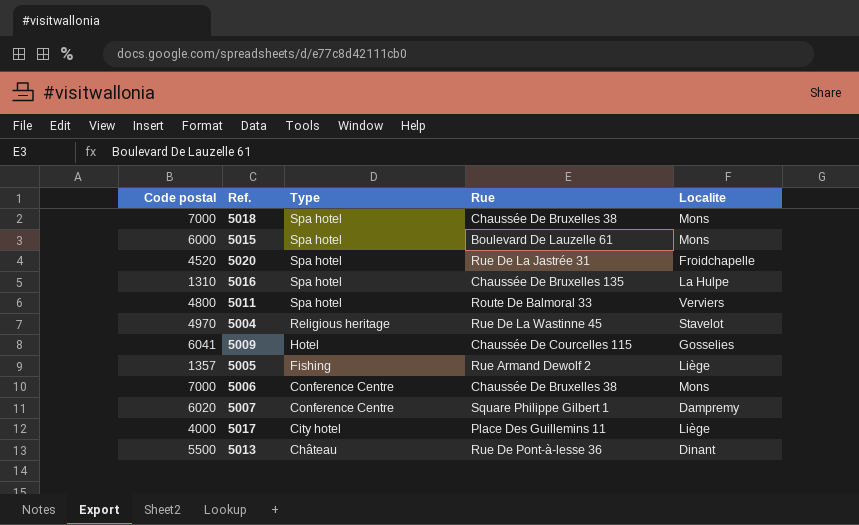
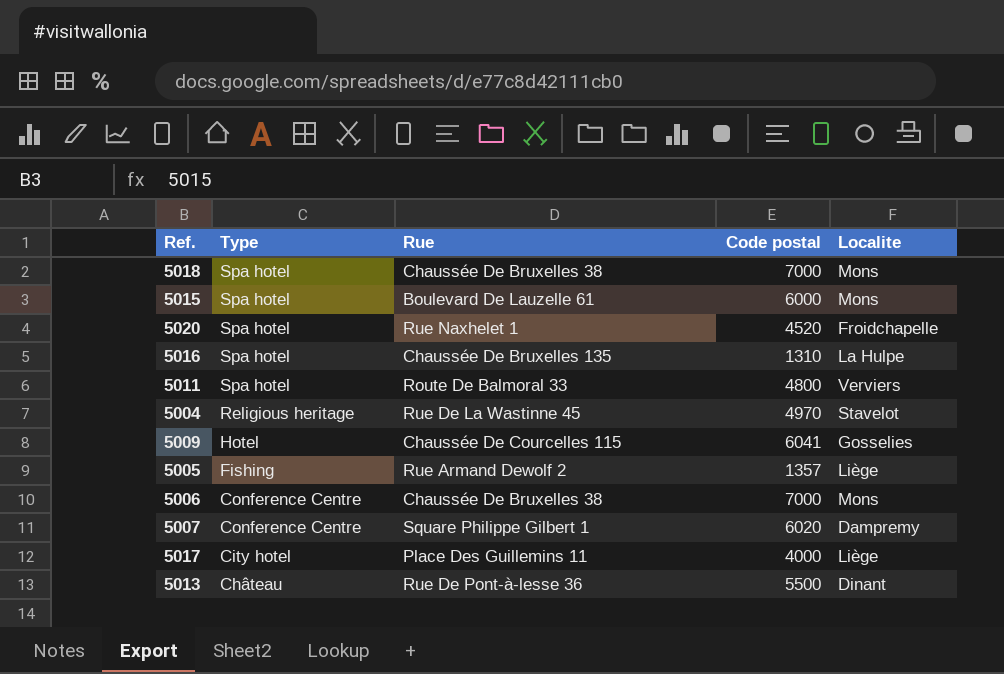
column Code postal | position: 1 -> 4
5020 | Rue: Rue De La Jastrée 31 -> Rue Naxhelet 1

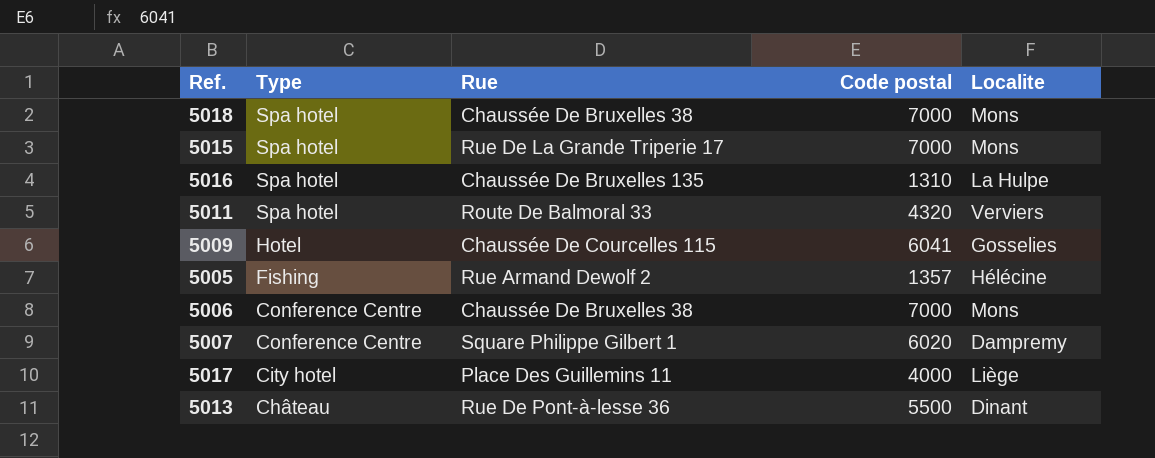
row 5020: Spa hotel | Rue Naxhelet 1 | 4520 | Froidchapelle -> none
row 5004: Religious heritage | Rue De La Wastinne 45 | 4970 | Stavelot -> none
5015 | Rue: Boulevard De Lauzelle 61 -> Rue De La Grande Triperie 17
5015 | Code postal: 6000 -> 7000
5011 | Code postal: 4800 -> 4320
5005 | Localite: Liège -> Hélécine

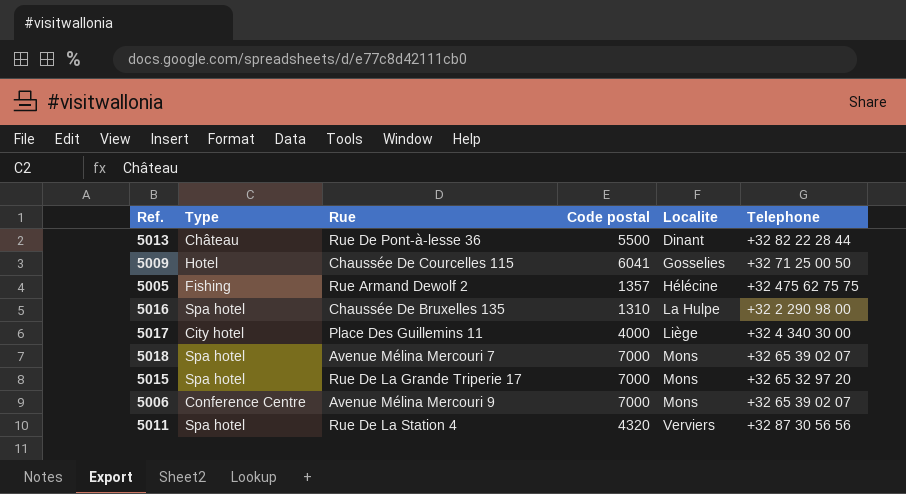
row order: Type descending -> Localite ascending
column Telephone | position: none -> 6
row 5007: Conference Centre | Square Philippe Gilbert 1 | 6020 | Dampremy -> none
5018 | Rue: Chaussée De Bruxelles 38 -> Avenue Mélina Mercouri 7
5006 | Rue: Chaussée De Bruxelles 38 -> Avenue Mélina Mercouri 9
5011 | Rue: Route De Balmoral 33 -> Rue De La Station 4

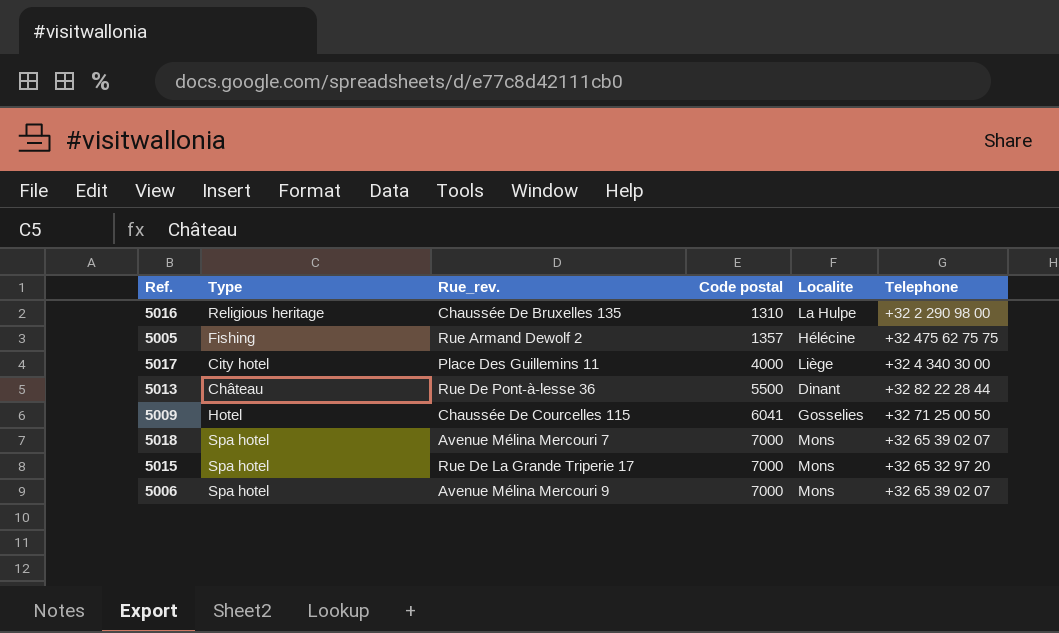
row order: Localite ascending -> Code postal ascending
column name: Rue -> Rue_rev.
row 5011: Spa hotel | Rue De La Station 4 | 4320 | Verviers | +32 87 30 56 56 -> none
5016 | Type: Spa hotel -> Religious heritage
5006 | Type: Conference Centre -> Spa hotel

